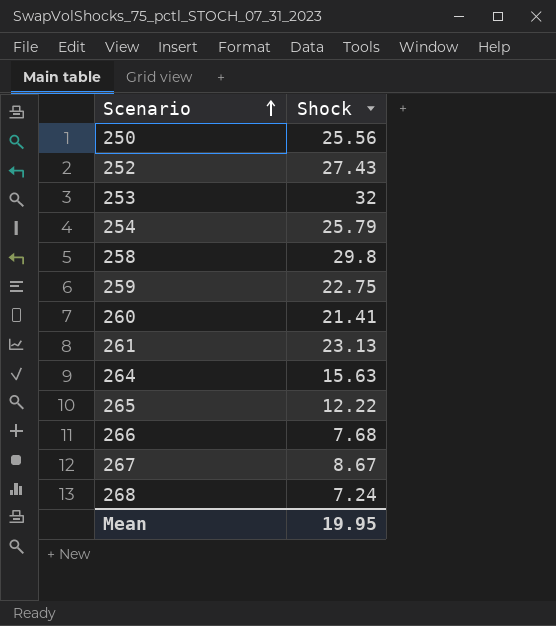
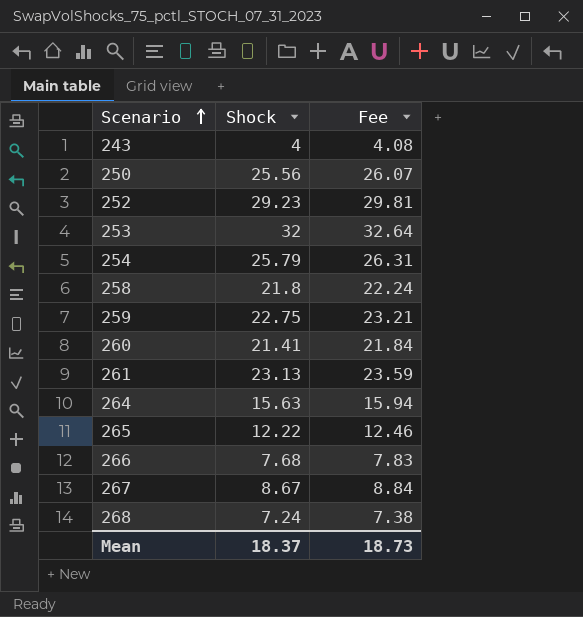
column Fee | formula: none -> [Shock] * 1.02
row 243: none -> 4 | 4.08
252 | Shock: 27.43 -> 29.23
258 | Shock: 29.8 -> 21.8
Mean | Shock: 19.95 -> 18.37

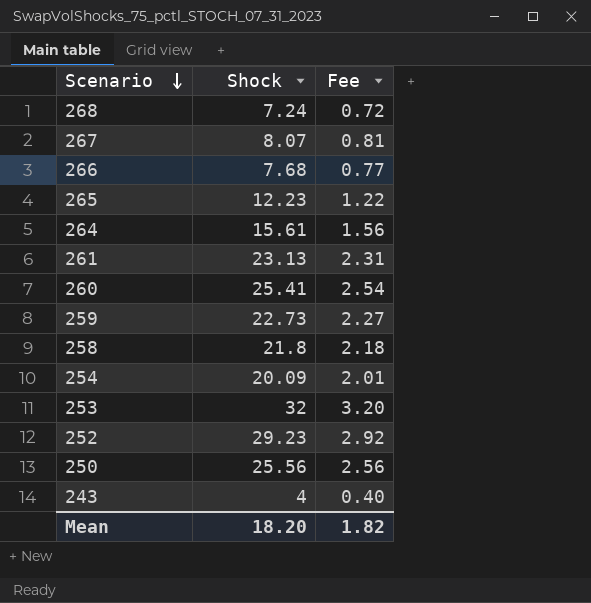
row order: Scenario ascending -> Scenario descending
column Fee | formula: [Shock] * 1.02 -> [Shock] * 0.1
267 | Shock: 8.67 -> 8.07
265 | Shock: 12.22 -> 12.23
264 | Shock: 15.63 -> 15.61
260 | Shock: 21.41 -> 25.41
259 | Shock: 22.75 -> 22.73
254 | Shock: 25.79 -> 20.09
Mean | Shock: 18.37 -> 18.20
Mean | Fee: 18.73 -> 1.82

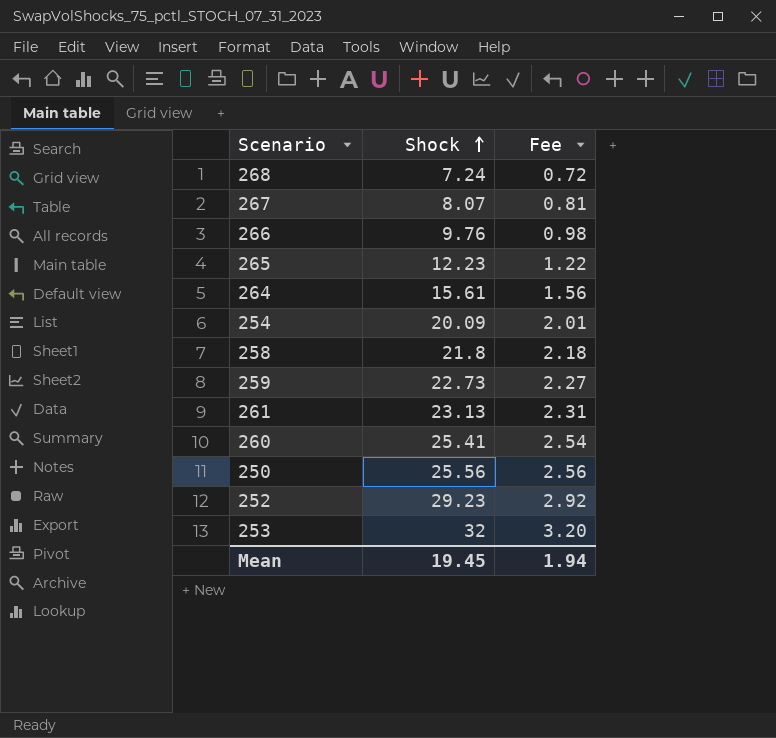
row order: Scenario descending -> Shock ascending
row 243: 4 | 0.40 -> none
266 | Shock: 7.68 -> 9.76
266 | Fee: 0.77 -> 0.98
Mean | Shock: 18.20 -> 19.45
Mean | Fee: 1.82 -> 1.94

